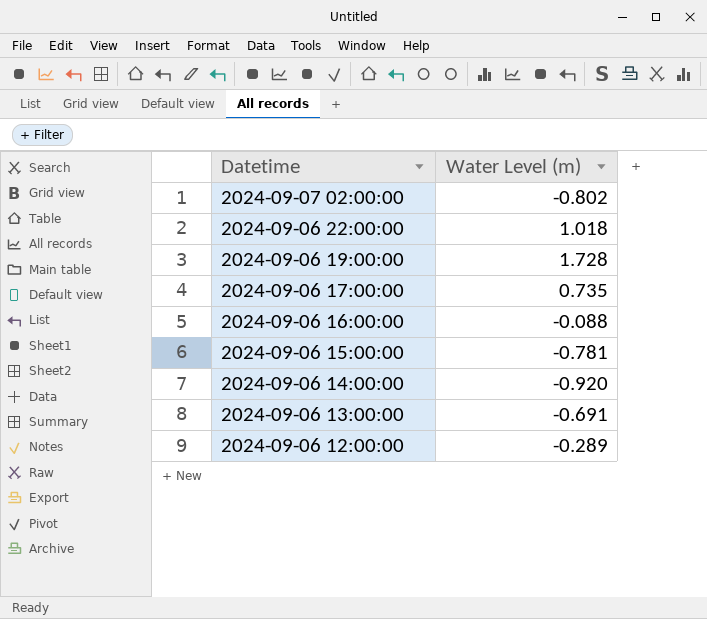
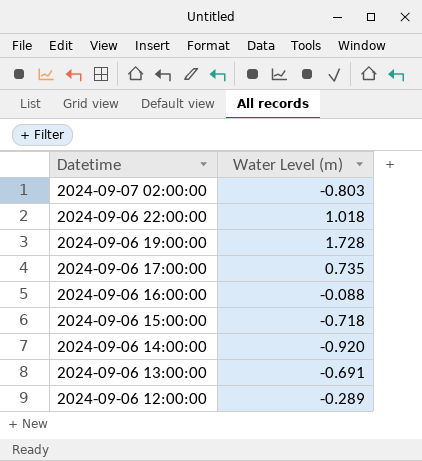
2024-09-07 02:00:00 | Water Level (m): -0.802 -> -0.803
2024-09-06 15:00:00 | Water Level (m): -0.781 -> -0.718

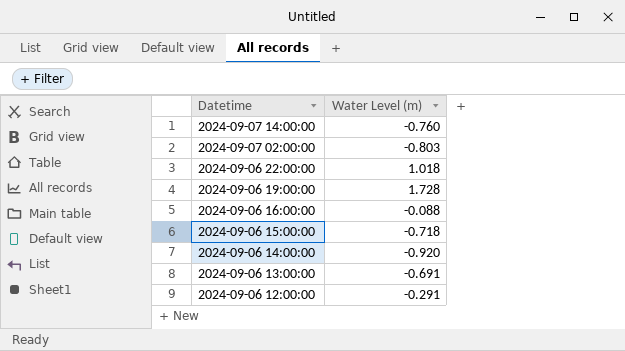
row 2024-09-06 17:00:00: 0.735 -> none
row 2024-09-07 14:00:00: none -> -0.760
2024-09-06 12:00:00 | Water Level (m): -0.289 -> -0.291

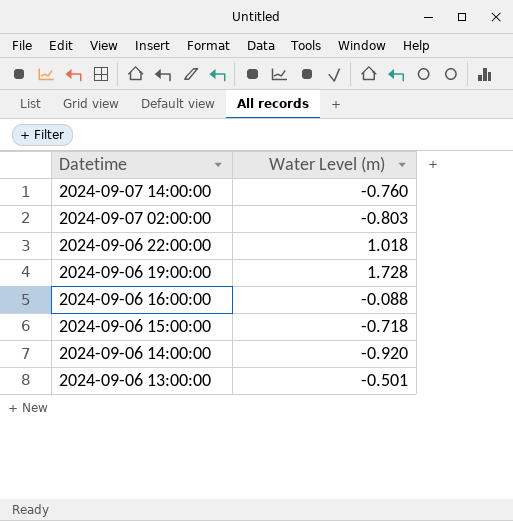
row 2024-09-06 12:00:00: -0.291 -> none
2024-09-06 13:00:00 | Water Level (m): -0.691 -> -0.501

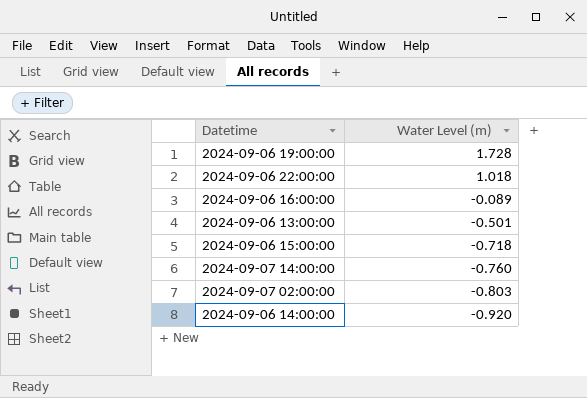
row order: Datetime descending -> Water Level (m) descending
2024-09-06 16:00:00 | Water Level (m): -0.088 -> -0.089

